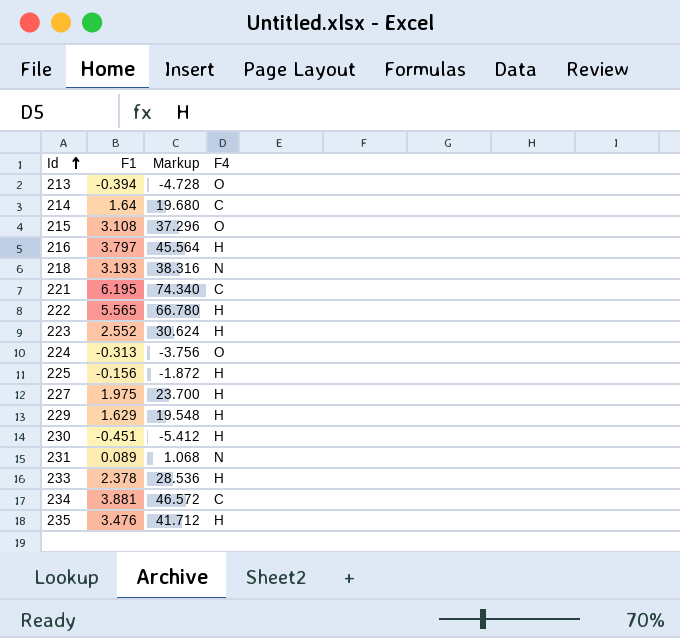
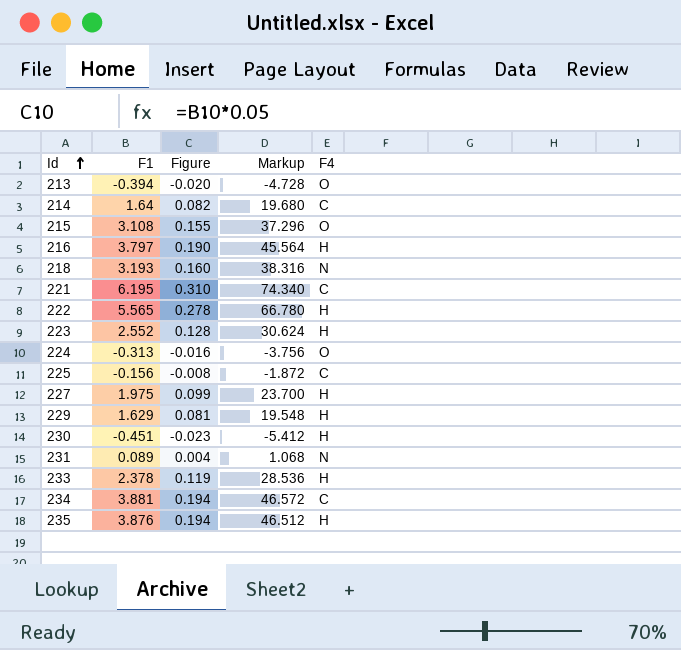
column Figure | formula: none -> [F1] * 0.05
225 | F4: H -> C
235 | F1: 3.476 -> 3.876
235 | Markup: 41.712 -> 46.512

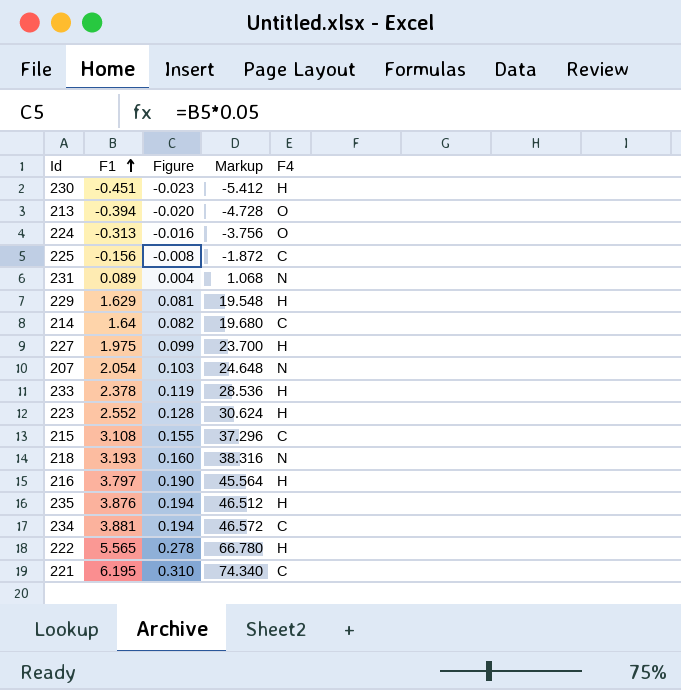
row order: Id ascending -> F1 ascending
row 207: none -> 2.054 | 0.103 | 24.648 | N
215 | F4: O -> C

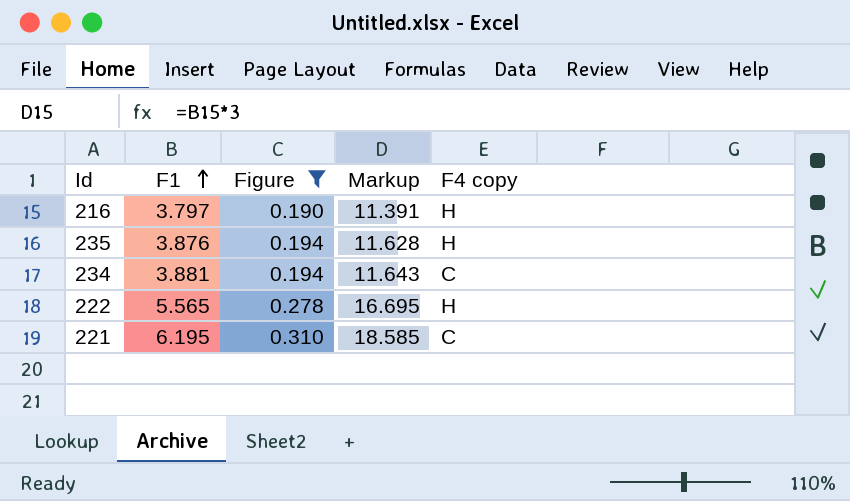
filter: none -> Figure >= 0.190
column Markup | formula: [F1] * 12 -> [F1] * 3
column name: F4 -> F4 copy

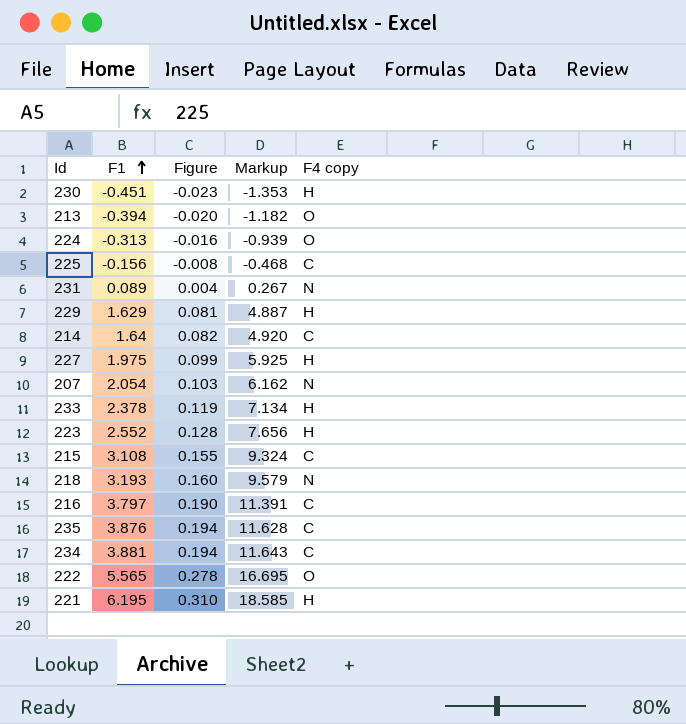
filter: Figure >= 0.190 -> none
216 | F4 copy: H -> C
235 | F4 copy: H -> C
222 | F4 copy: H -> O
221 | F4 copy: C -> H

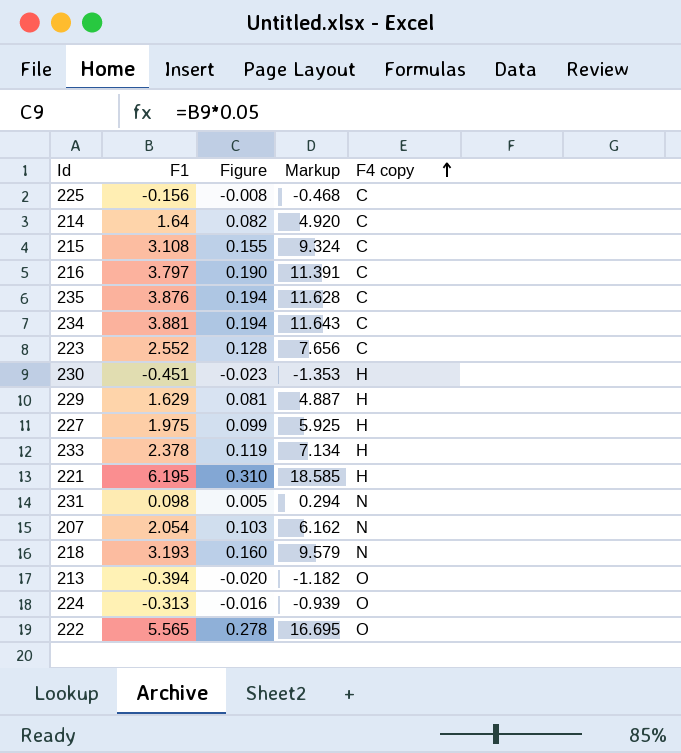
row order: F1 ascending -> F4 copy ascending
223 | F4 copy: H -> C
231 | F1: 0.089 -> 0.098
231 | Figure: 0.004 -> 0.005
231 | Markup: 0.267 -> 0.294

